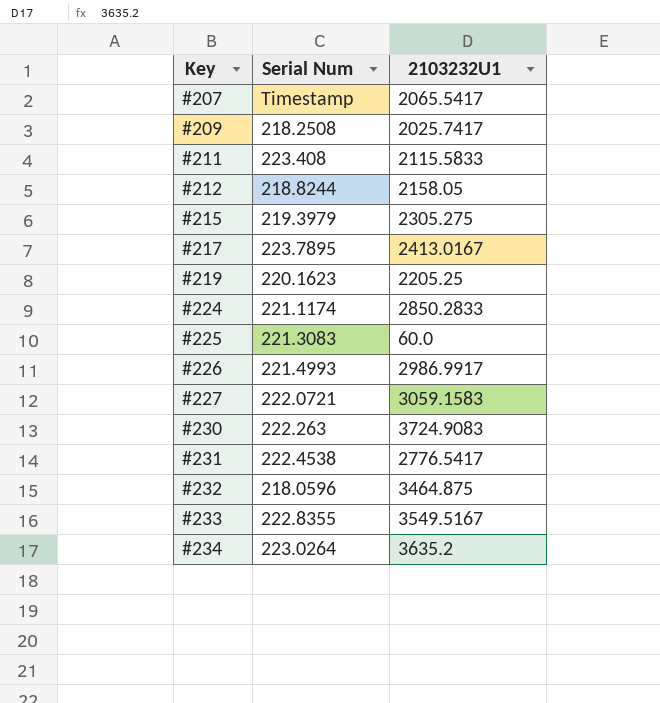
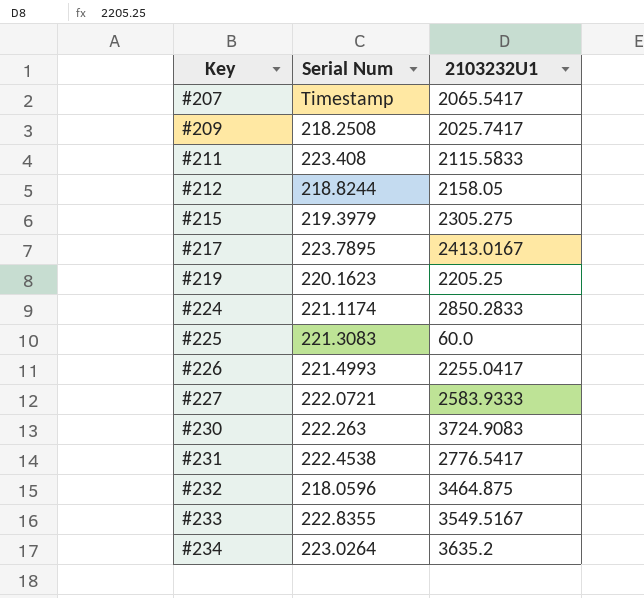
#226 | 2103232U1: 2986.9917 -> 2255.0417
#227 | 2103232U1: 3059.1583 -> 2583.9333

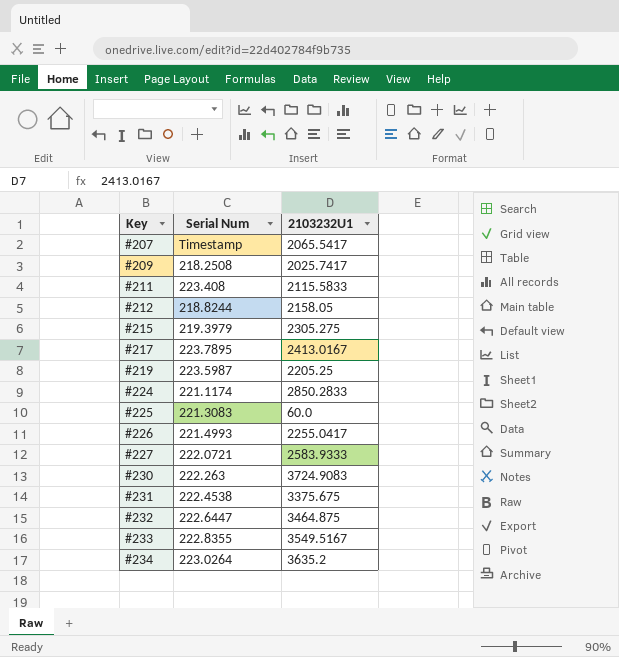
#219 | Serial Num: 220.1623 -> 223.5987
#231 | 2103232U1: 2776.5417 -> 3375.675
#232 | Serial Num: 218.0596 -> 222.6447

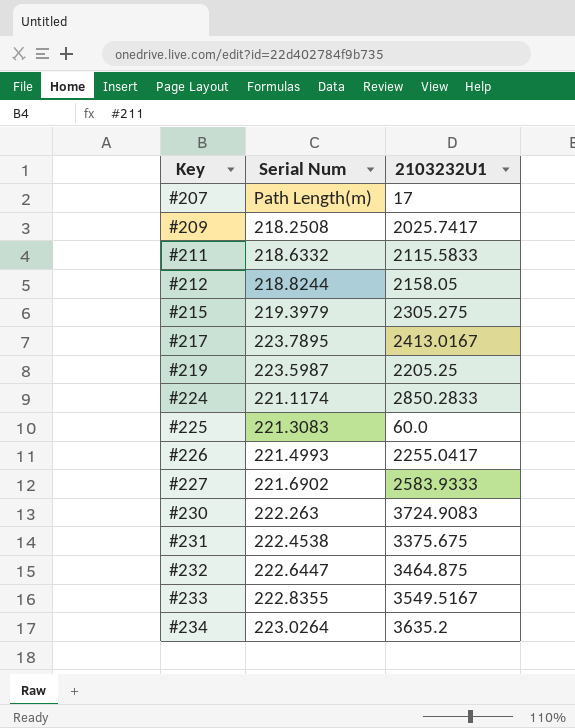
#207 | Serial Num: Timestamp -> Path Length(m)
#207 | 2103232U1: 2065.5417 -> 17
#211 | Serial Num: 223.408 -> 218.6332
#227 | Serial Num: 222.0721 -> 221.6902

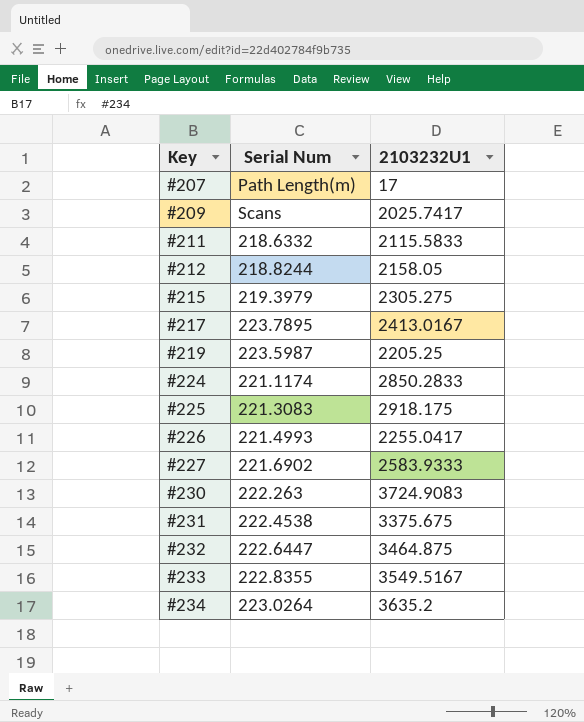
#209 | Serial Num: 218.2508 -> Scans
#225 | 2103232U1: 60.0 -> 2918.175

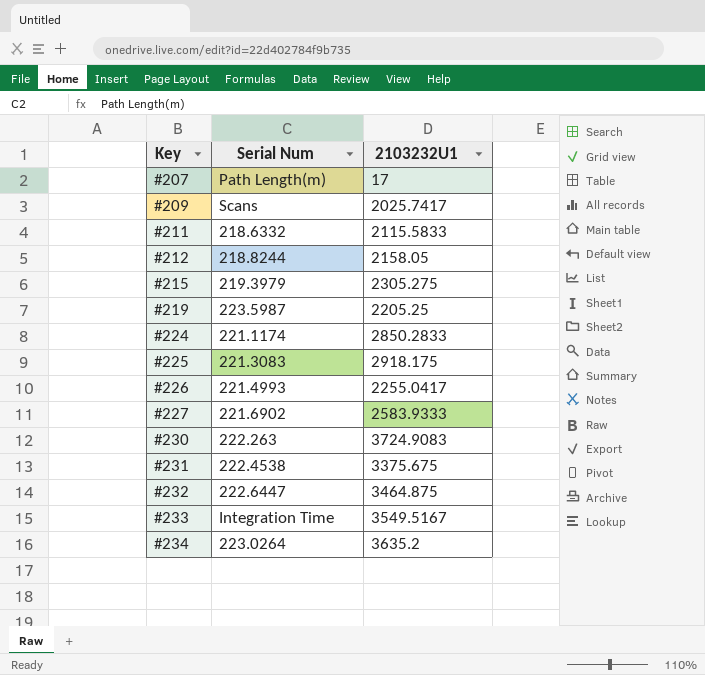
row #217: 223.7895 | 2413.0167 -> none
#233 | Serial Num: 222.8355 -> Integration Time

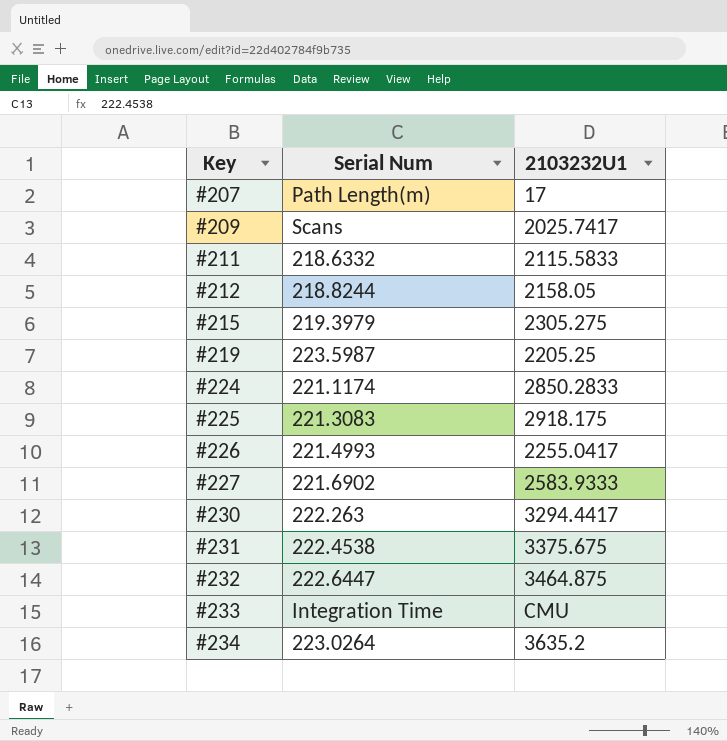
#230 | 2103232U1: 3724.9083 -> 3294.4417
#233 | 2103232U1: 3549.5167 -> CMU

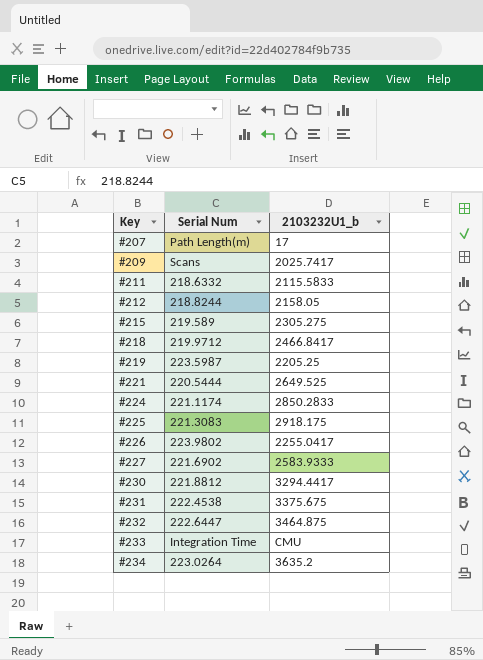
column name: 2103232U1 -> 2103232U1_b
#215 | Serial Num: 219.3979 -> 219.589
row #218: none -> 219.9712 | 2466.8417
row #221: none -> 220.5444 | 2649.525
#226 | Serial Num: 221.4993 -> 223.9802
#230 | Serial Num: 222.263 -> 221.8812

